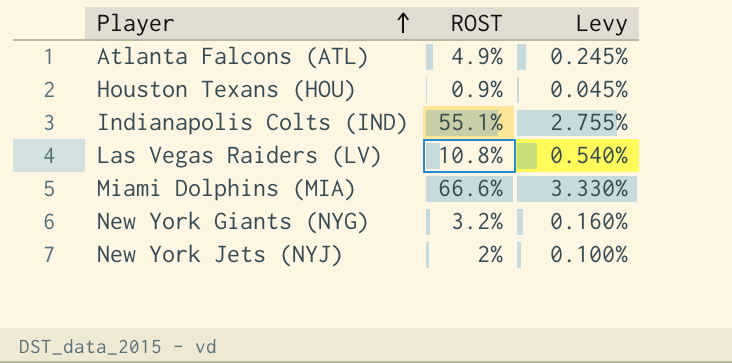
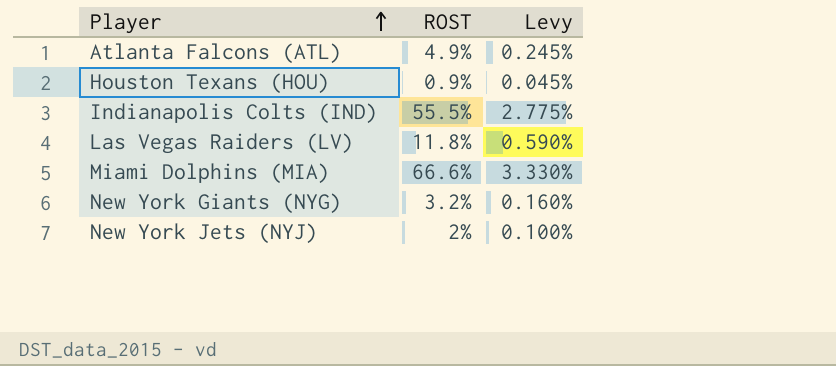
Indianapolis Colts (IND) | ROST: 55.1% -> 55.5%
Indianapolis Colts (IND) | Levy: 2.755% -> 2.775%
Las Vegas Raiders (LV) | ROST: 10.8% -> 11.8%
Las Vegas Raiders (LV) | Levy: 0.540% -> 0.590%

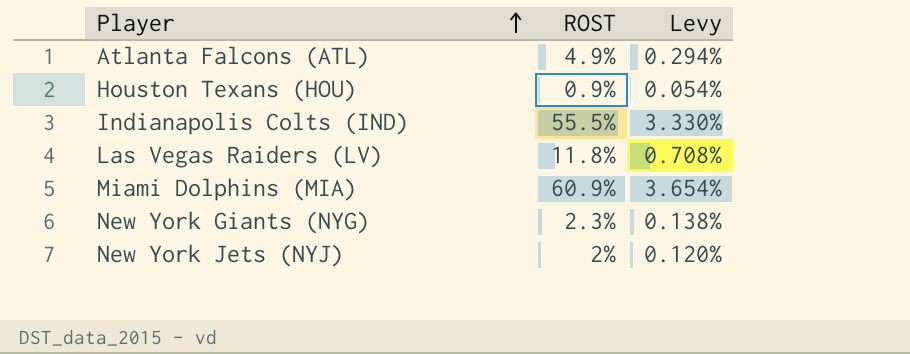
column Levy | formula: [ROST] * 0.05 -> [ROST] * 0.06
Miami Dolphins (MIA) | ROST: 66.6% -> 60.9%
New York Giants (NYG) | ROST: 3.2% -> 2.3%

